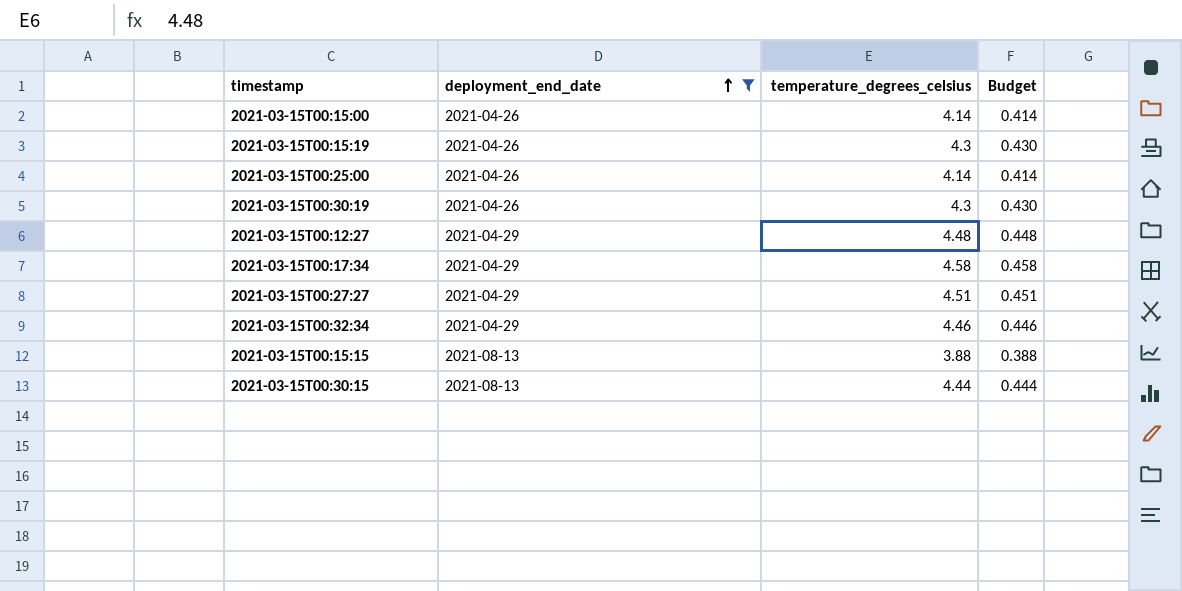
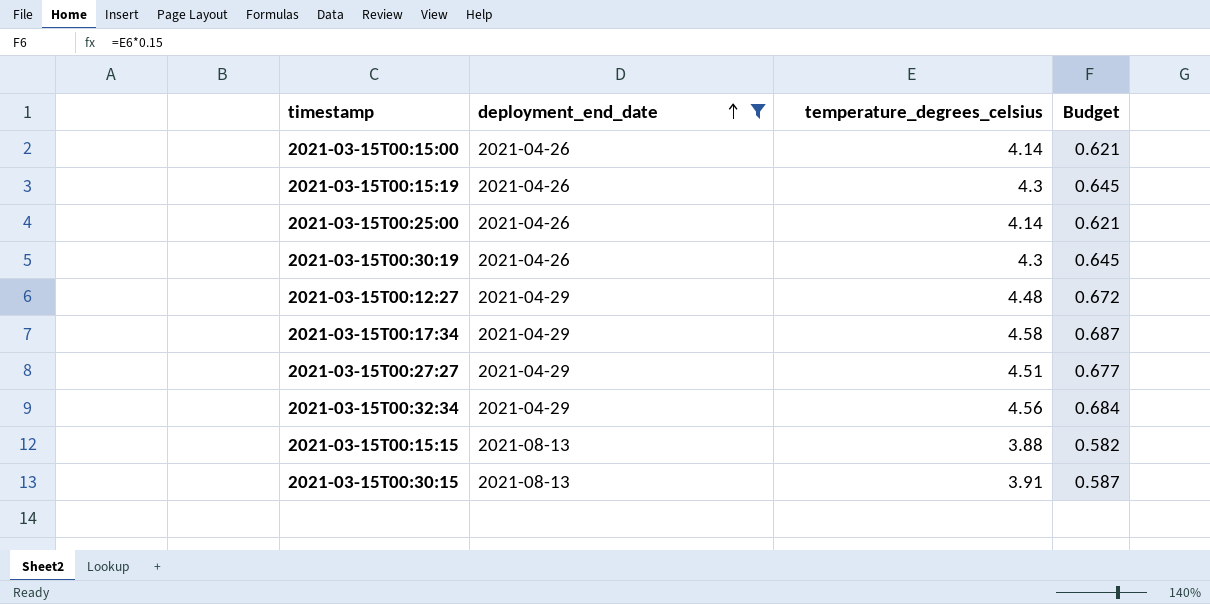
column Budget | formula: [temperature_degrees_celsius] * 0.1 -> [temperature_degrees_celsius] * 0.15
2021-03-15T00:32:34 | temperature_degrees_celsius: 4.46 -> 4.56
2021-03-15T00:30:15 | temperature_degrees_celsius: 4.44 -> 3.91

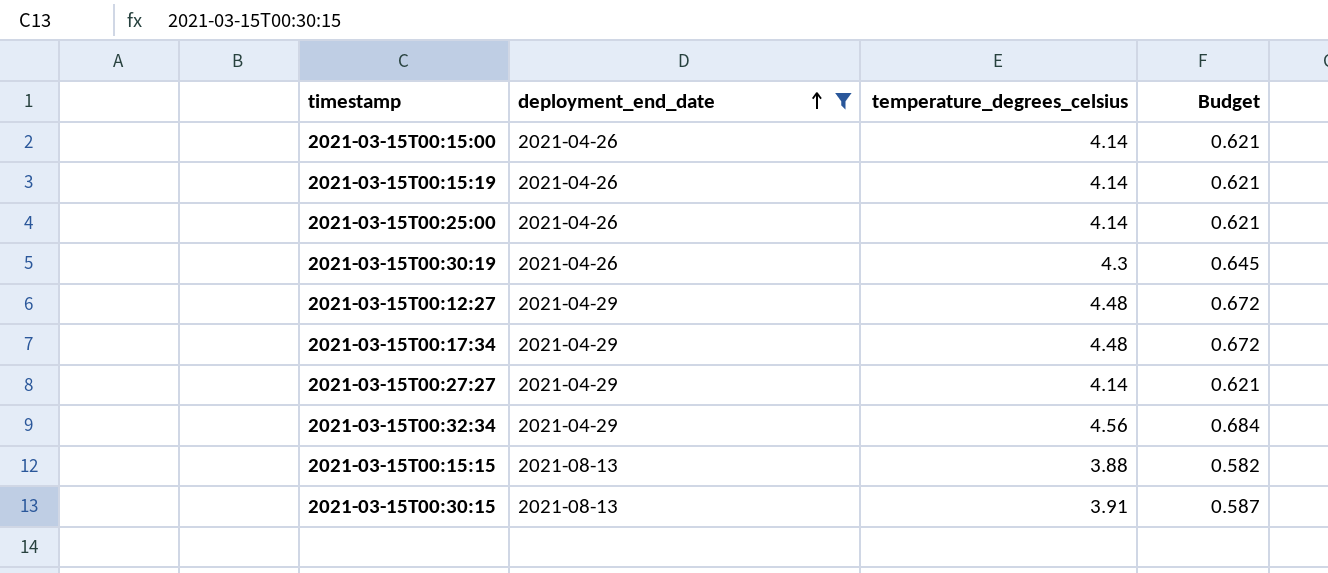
2021-03-15T00:15:19 | temperature_degrees_celsius: 4.3 -> 4.14
2021-03-15T00:15:19 | Budget: 0.645 -> 0.621
2021-03-15T00:17:34 | temperature_degrees_celsius: 4.58 -> 4.48
2021-03-15T00:17:34 | Budget: 0.687 -> 0.672
2021-03-15T00:27:27 | temperature_degrees_celsius: 4.51 -> 4.14
2021-03-15T00:27:27 | Budget: 0.677 -> 0.621

